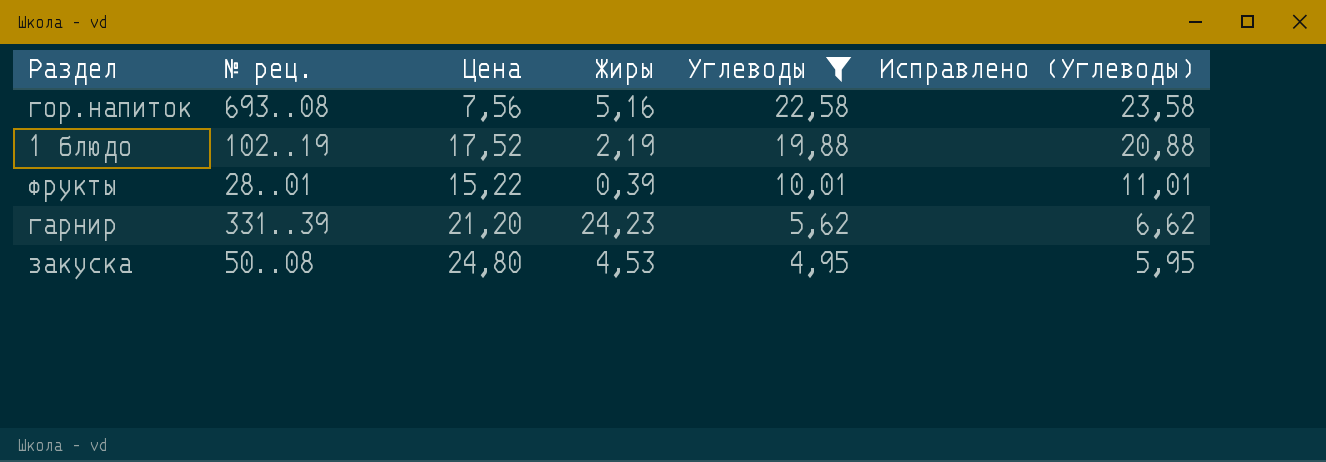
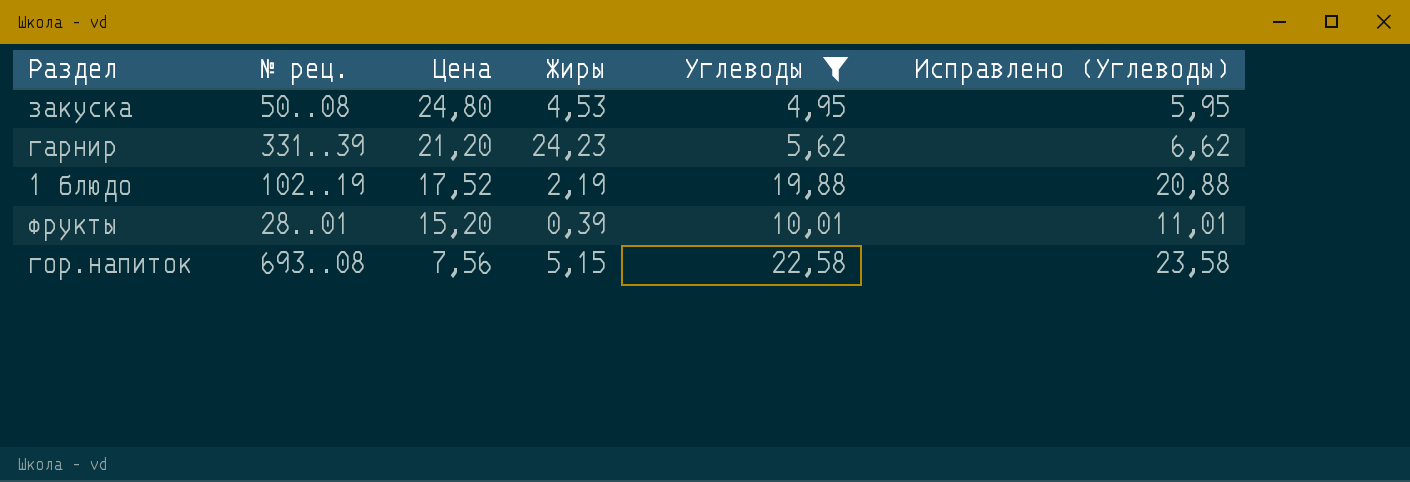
row order: Углеводы descending -> Цена descending
фрукты | Цена: 15,22 -> 15,20
гор.напиток | Жиры: 5,16 -> 5,15

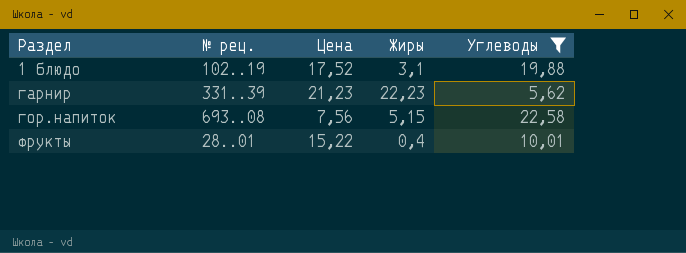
row order: Цена descending -> Раздел ascending
column Исправлено (Углеводы) | formula: [Углеводы] + 1 -> none
row закуска: 50..08 | 24,80 | 4,53 | 4,95 | 5,95 -> none
1 блюдо | Жиры: 2,19 -> 3,1
гарнир | Цена: 21,20 -> 21,23
гарнир | Жиры: 24,23 -> 22,23
фрукты | Цена: 15,20 -> 15,22
фрукты | Жиры: 0,39 -> 0,4

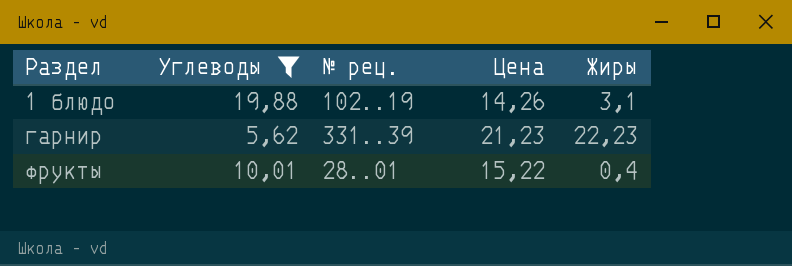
column Углеводы | position: 5 -> 2
row гор.напиток: 693..08 | 7,56 | 5,15 | 22,58 -> none
1 блюдо | Цена: 17,52 -> 14,26

